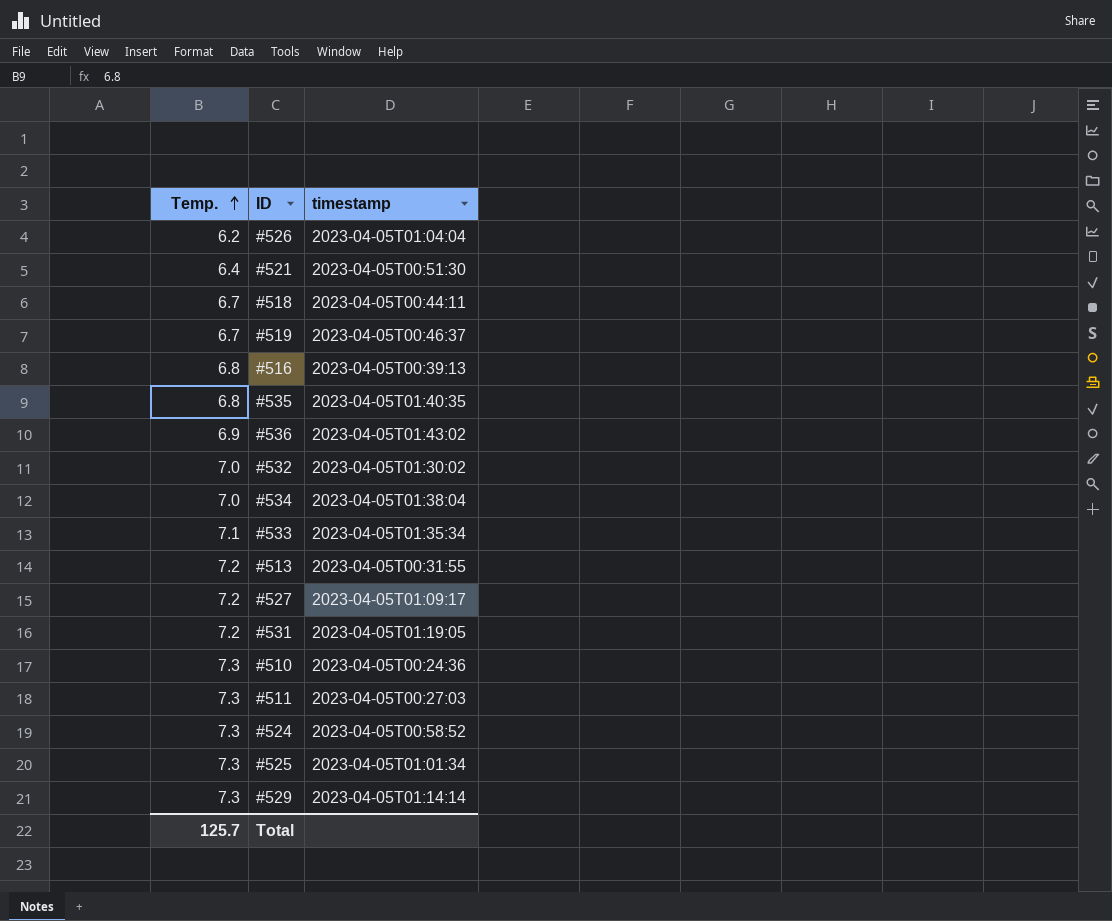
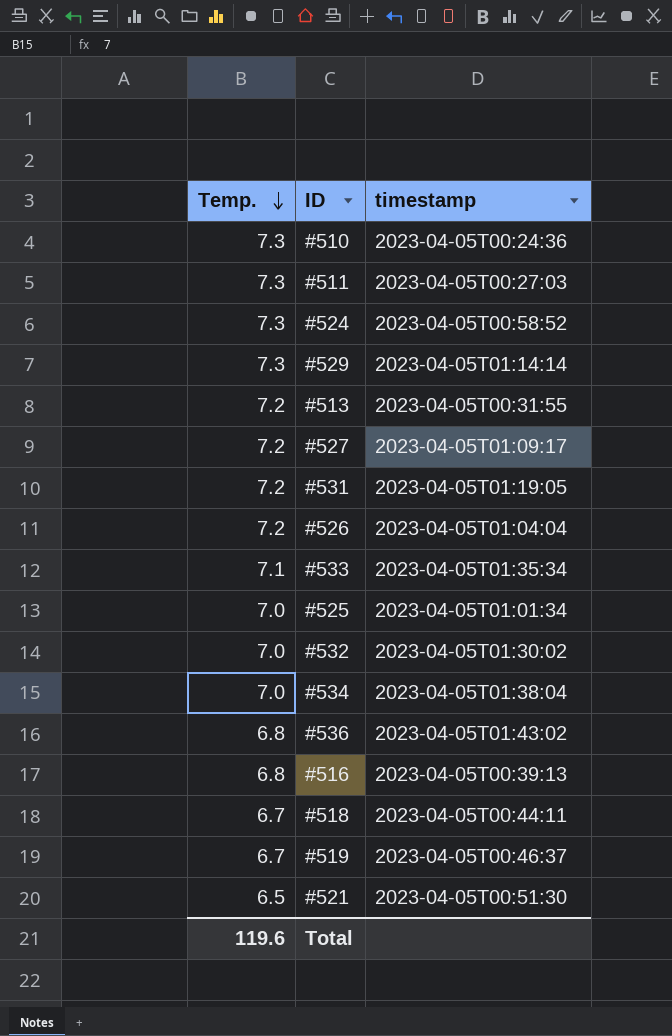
row order: Temp. ascending -> Temp. descending
row #535: 6.8 | 2023-04-05T01:40:35 -> none
#526 | Temp.: 6.2 -> 7.2
#525 | Temp.: 7.3 -> 7.0
#536 | Temp.: 6.9 -> 6.8
#521 | Temp.: 6.4 -> 6.5
Total | Temp.: 125.7 -> 119.6

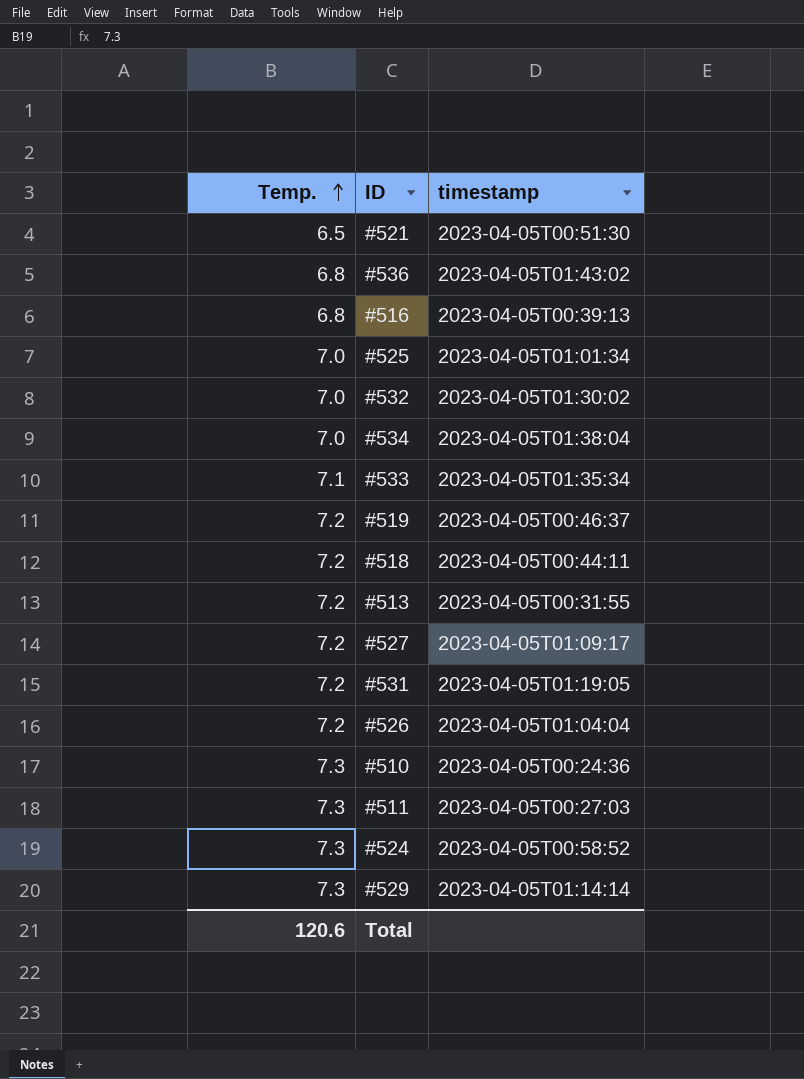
row order: Temp. descending -> Temp. ascending
#519 | Temp.: 6.7 -> 7.2
#518 | Temp.: 6.7 -> 7.2
Total | Temp.: 119.6 -> 120.6

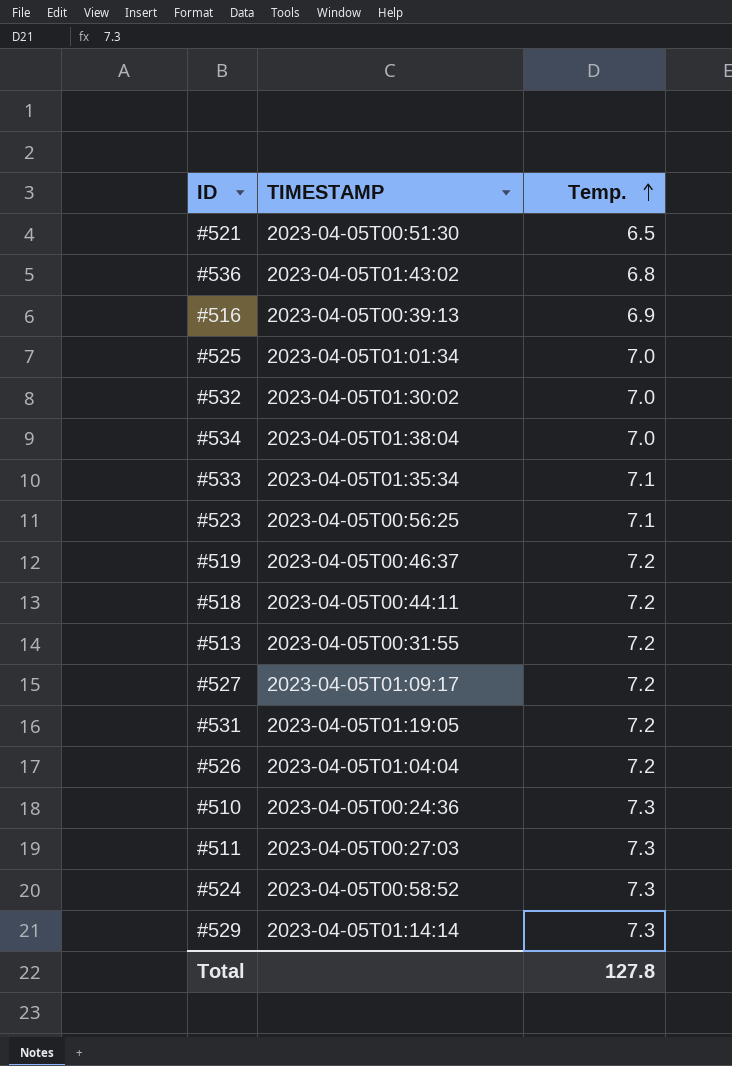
column name: timestamp -> TIMESTAMP
column Temp. | position: 1 -> 3
#516 | Temp.: 6.8 -> 6.9
row #523: none -> 2023-04-05T00:56:25 | 7.1
Total | Temp.: 120.6 -> 127.8

